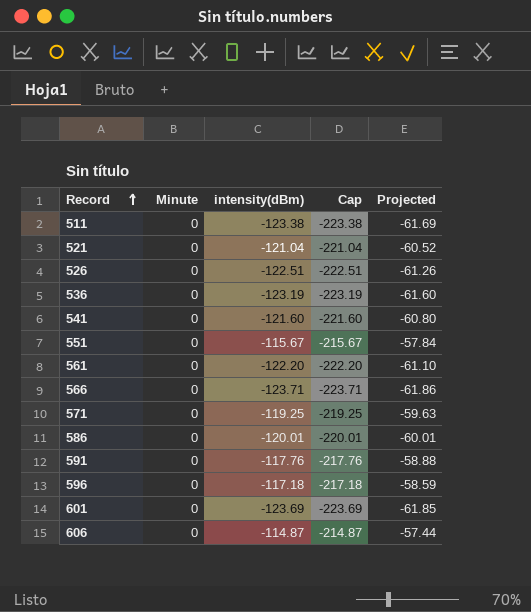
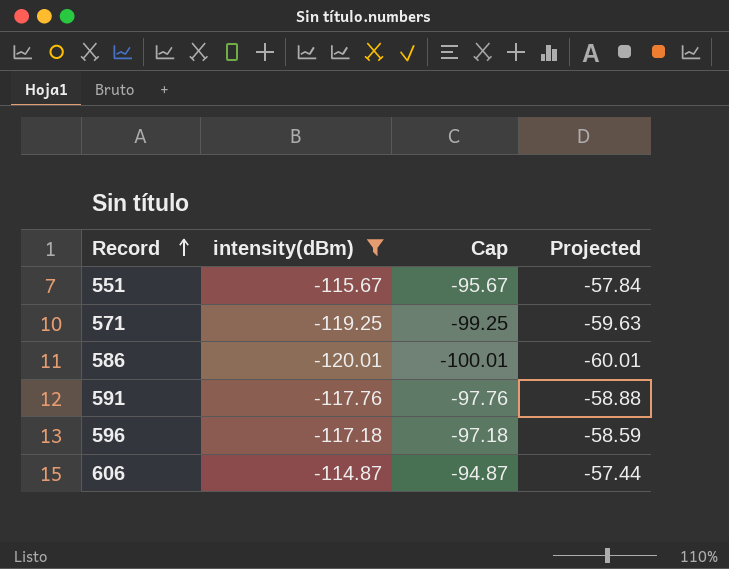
filter: none -> intensity(dBm) >= -120.01
column Minute | position: 2 -> none
column Cap | formula: [intensity(dBm)] - 100 -> [intensity(dBm)] + 20

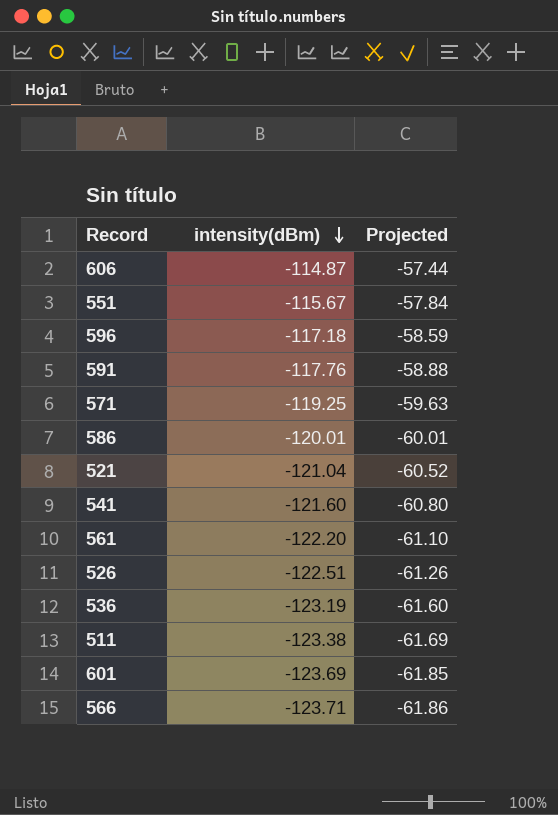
filter: intensity(dBm) >= -120.01 -> none
row order: Record ascending -> intensity(dBm) descending
column Cap | formula: [intensity(dBm)] + 20 -> none

